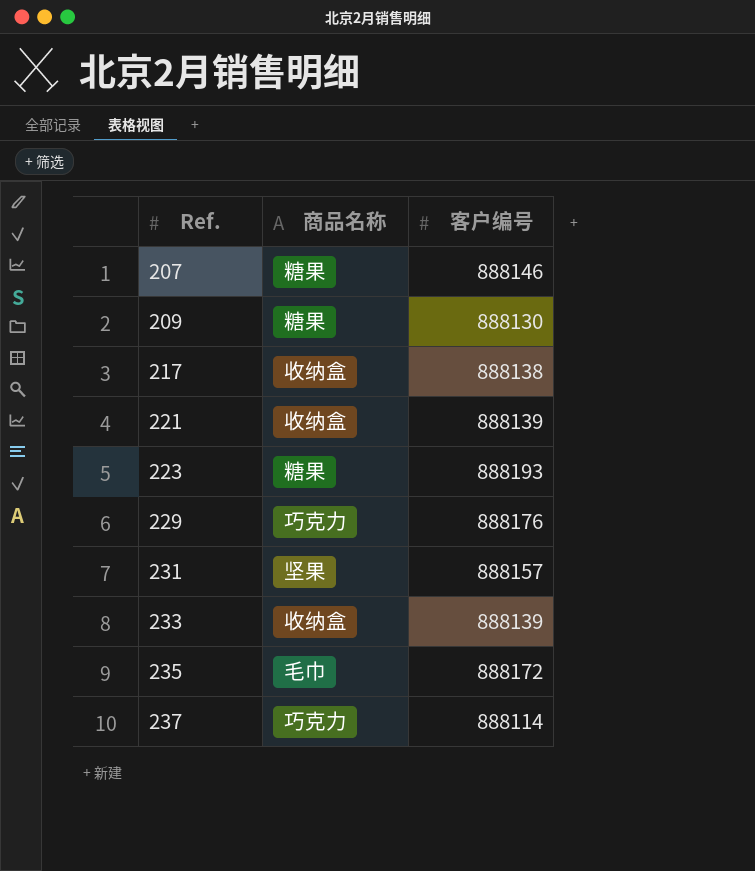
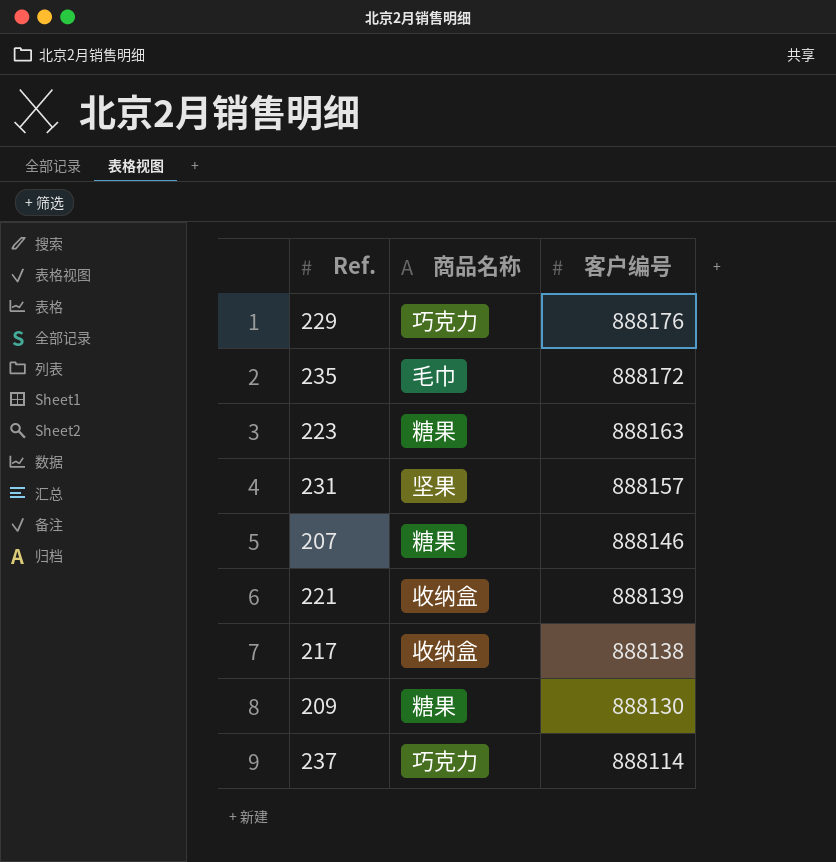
row order: Ref. ascending -> 客户编号 descending
row 233: 收纳盒 | 888139 -> none
223 | 客户编号: 888193 -> 888163

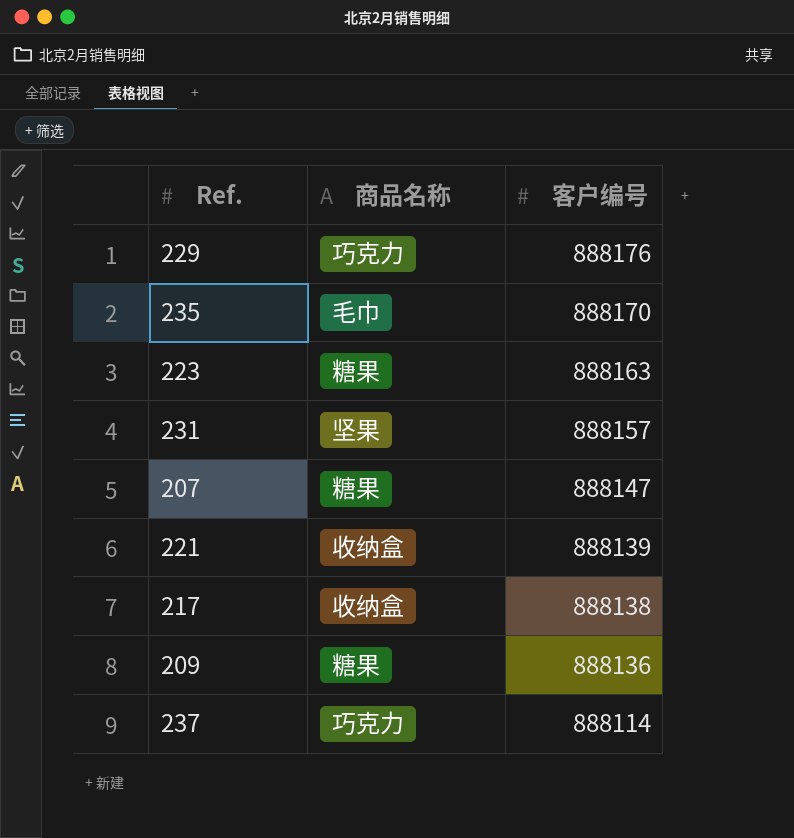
235 | 客户编号: 888172 -> 888170
207 | 客户编号: 888146 -> 888147
209 | 客户编号: 888130 -> 888136

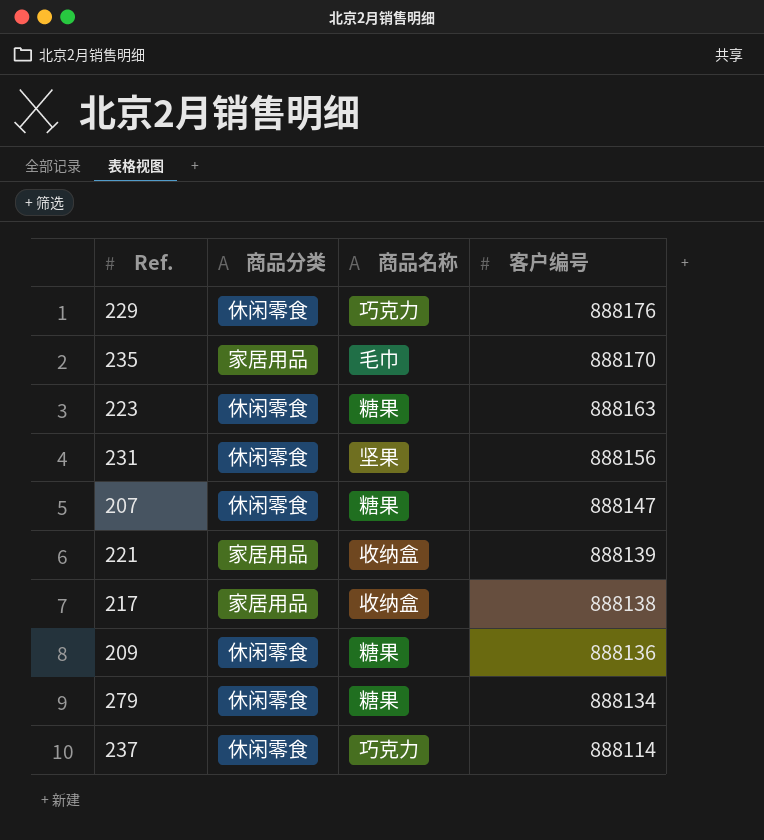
column 商品分类 | position: none -> 2
231 | 客户编号: 888157 -> 888156
row 279: none -> 休闲零食 | 糖果 | 888134

